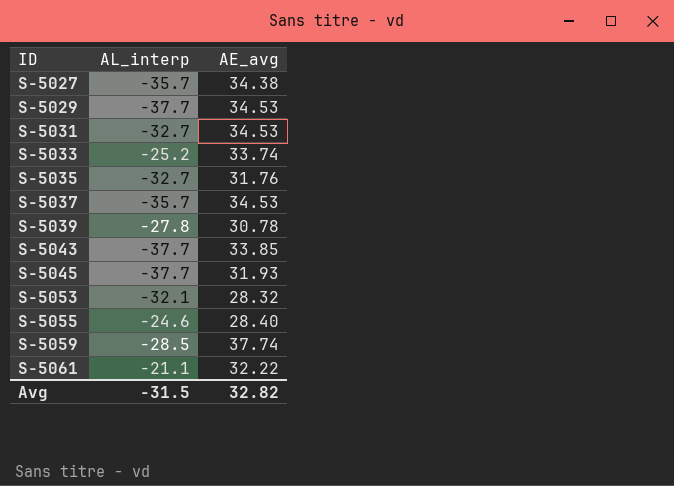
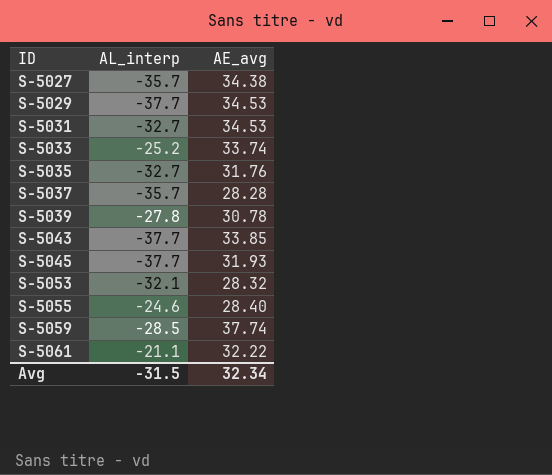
S-5037 | AE_avg: 34.53 -> 28.28
Avg | AE_avg: 32.82 -> 32.34

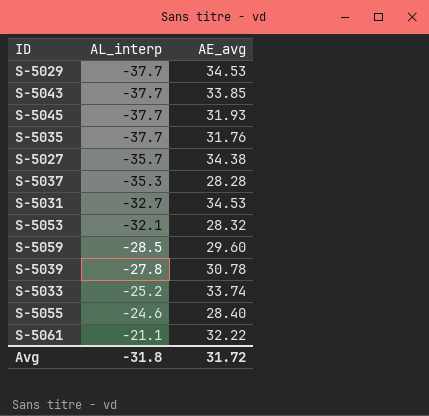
row order: ID ascending -> AL_interp ascending
S-5035 | AL_interp: -32.7 -> -37.7
S-5037 | AL_interp: -35.7 -> -35.3
S-5059 | AE_avg: 37.74 -> 29.60
Avg | AL_interp: -31.5 -> -31.8
Avg | AE_avg: 32.34 -> 31.72

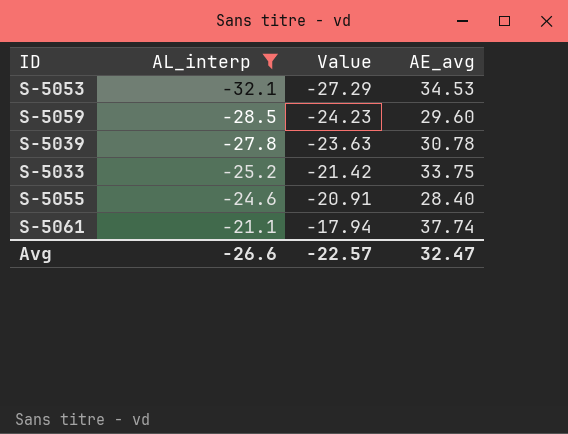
filter: none -> AL_interp >= -32.1
column Value | formula: none -> [AL_interp] * 0.85
S-5053 | AE_avg: 28.32 -> 34.53
S-5033 | AE_avg: 33.74 -> 33.75
S-5061 | AE_avg: 32.22 -> 37.74
Avg | AL_interp: -31.8 -> -26.6
Avg | AE_avg: 31.72 -> 32.47

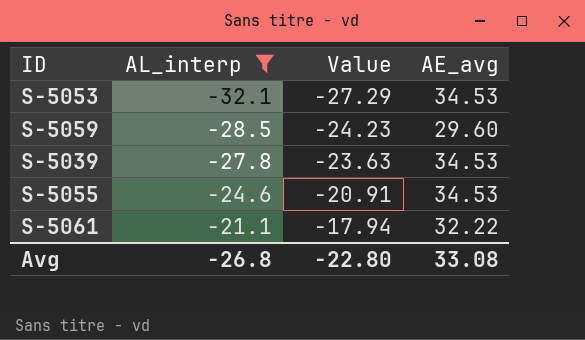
row S-5033: -25.2 | -21.42 | 33.75 -> none
S-5039 | AE_avg: 30.78 -> 34.53
S-5055 | AE_avg: 28.40 -> 34.53
S-5061 | AE_avg: 37.74 -> 32.22
Avg | AL_interp: -26.6 -> -26.8
Avg | Value: -22.57 -> -22.80
Avg | AE_avg: 32.47 -> 33.08

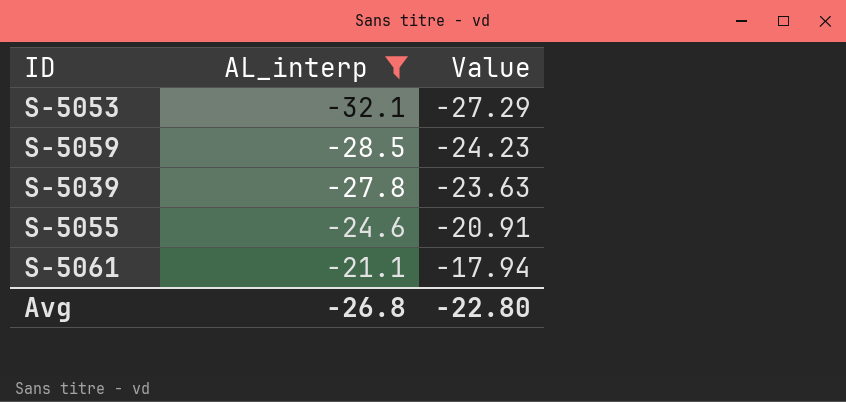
column AE_avg | position: 4 -> none

